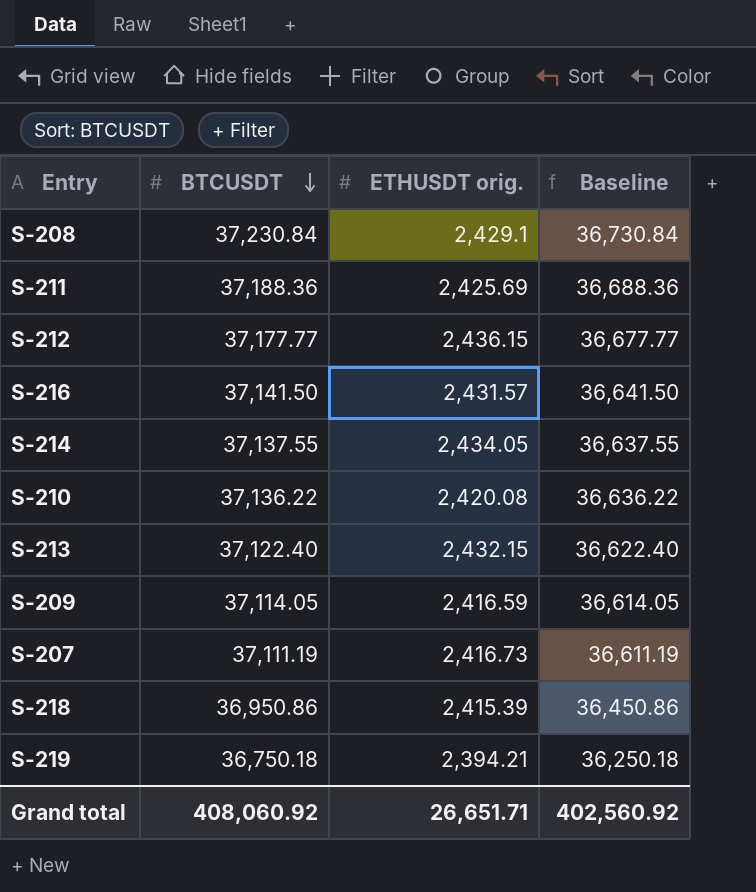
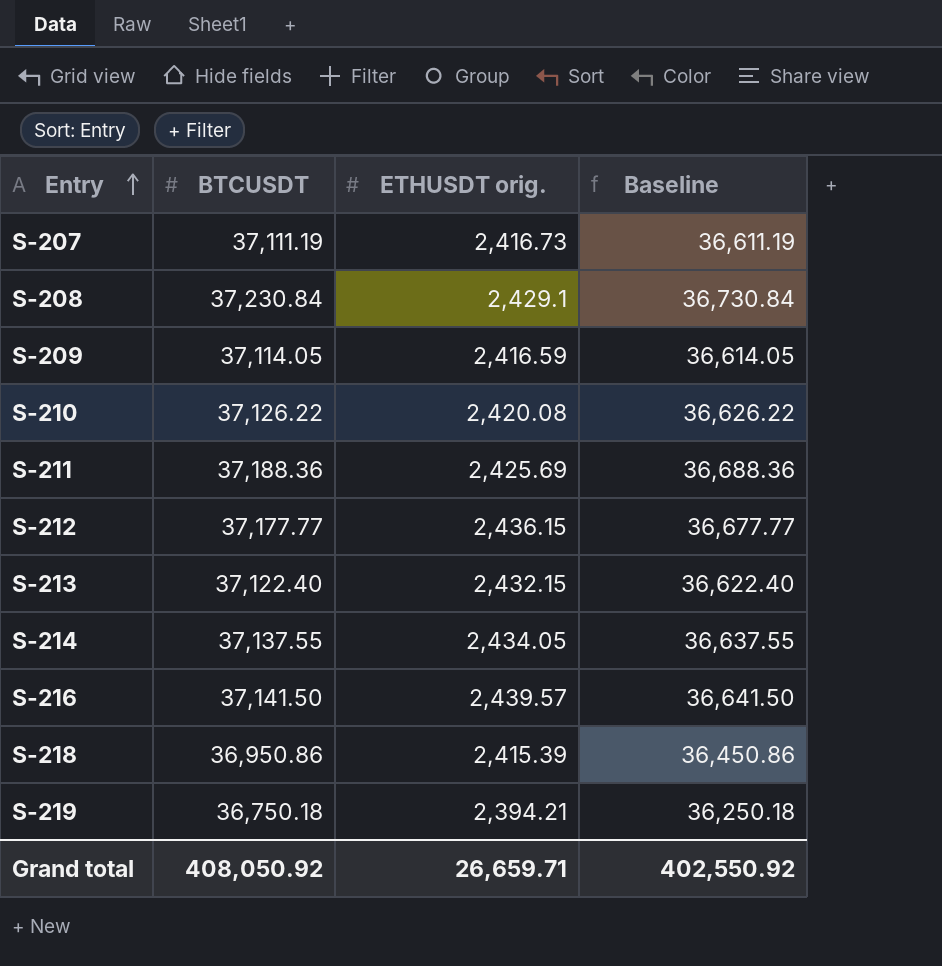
row order: BTCUSDT descending -> Entry ascending
S-210 | BTCUSDT: 37,136.22 -> 37,126.22
S-210 | Baseline: 36,636.22 -> 36,626.22
S-216 | ETHUSDT orig.: 2,431.57 -> 2,439.57
Grand total | BTCUSDT: 408,060.92 -> 408,050.92
Grand total | ETHUSDT orig.: 26,651.71 -> 26,659.71
Grand total | Baseline: 402,560.92 -> 402,550.92

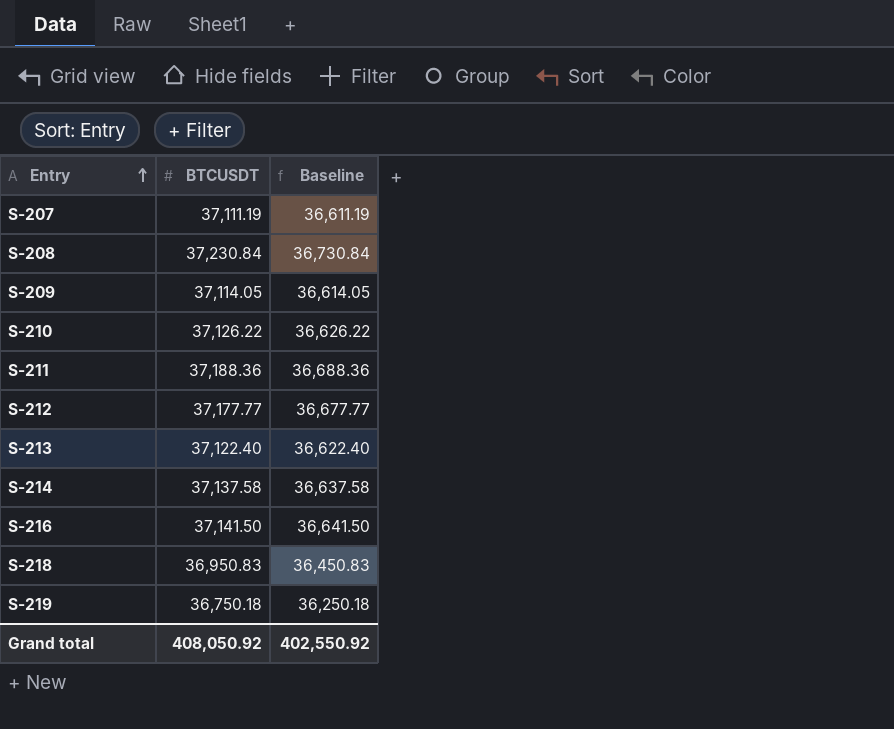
column ETHUSDT orig. | position: 3 -> none
S-214 | BTCUSDT: 37,137.55 -> 37,137.58
S-214 | Baseline: 36,637.55 -> 36,637.58
S-218 | BTCUSDT: 36,950.86 -> 36,950.83
S-218 | Baseline: 36,450.86 -> 36,450.83

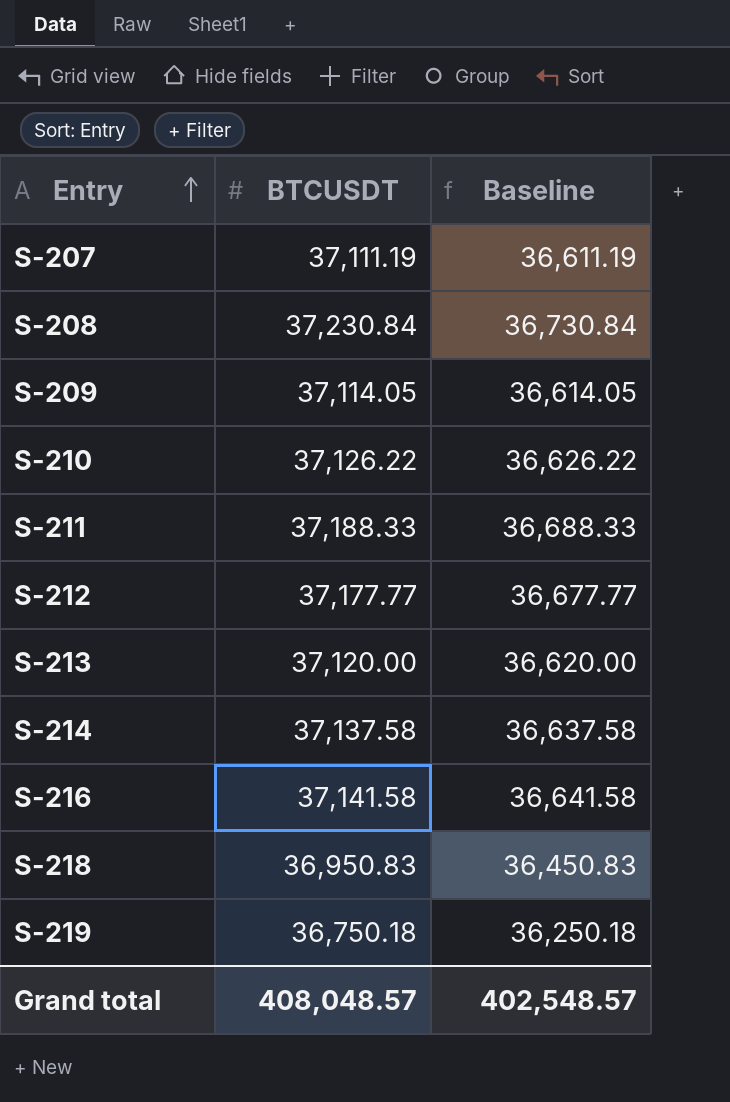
S-211 | BTCUSDT: 37,188.36 -> 37,188.33
S-211 | Baseline: 36,688.36 -> 36,688.33
S-213 | BTCUSDT: 37,122.40 -> 37,120.00
S-213 | Baseline: 36,622.40 -> 36,620.00
S-216 | BTCUSDT: 37,141.50 -> 37,141.58
S-216 | Baseline: 36,641.50 -> 36,641.58
Grand total | BTCUSDT: 408,050.92 -> 408,048.57
Grand total | Baseline: 402,550.92 -> 402,548.57

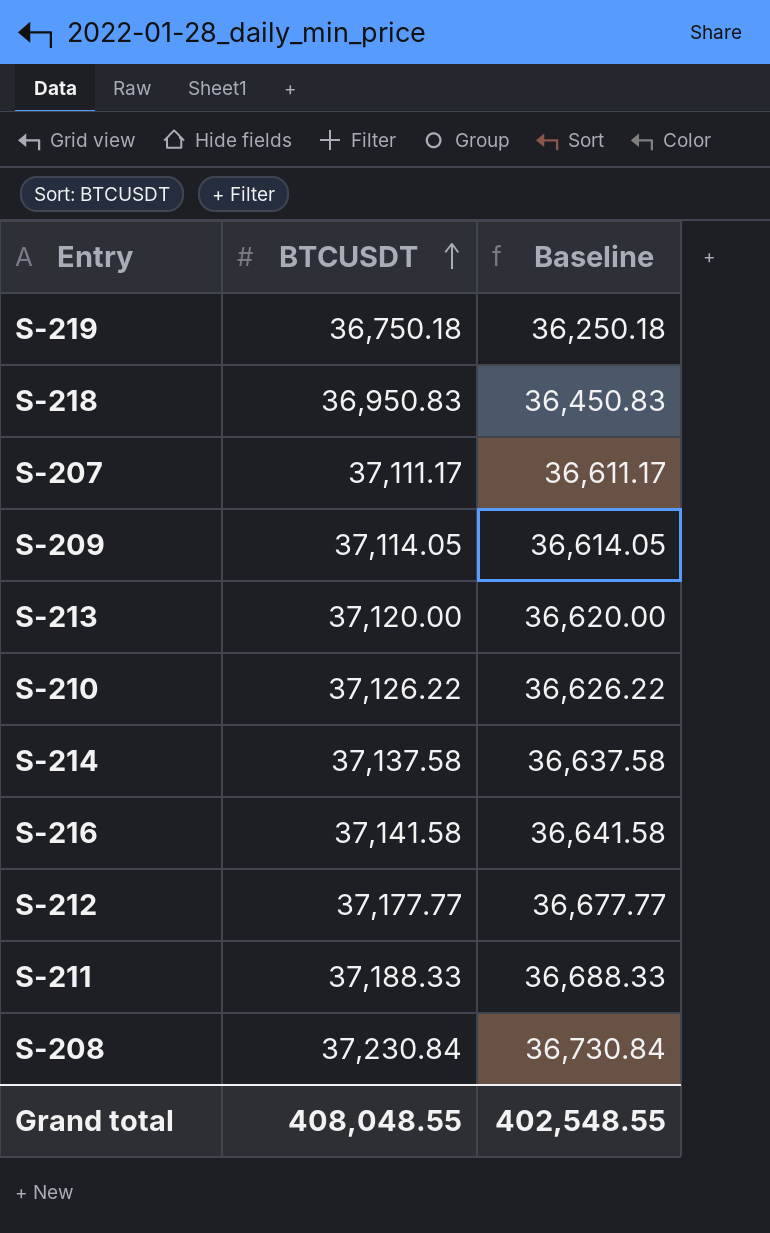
row order: Entry ascending -> BTCUSDT ascending
S-207 | BTCUSDT: 37,111.19 -> 37,111.17
S-207 | Baseline: 36,611.19 -> 36,611.17
Grand total | BTCUSDT: 408,048.57 -> 408,048.55
Grand total | Baseline: 402,548.57 -> 402,548.55

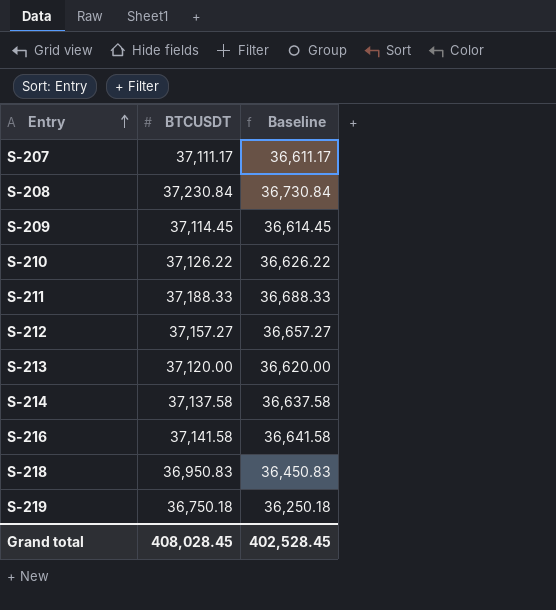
row order: BTCUSDT ascending -> Entry ascending
S-209 | BTCUSDT: 37,114.05 -> 37,114.45
S-209 | Baseline: 36,614.05 -> 36,614.45
S-212 | BTCUSDT: 37,177.77 -> 37,157.27
S-212 | Baseline: 36,677.77 -> 36,657.27
Grand total | BTCUSDT: 408,048.55 -> 408,028.45
Grand total | Baseline: 402,548.55 -> 402,528.45

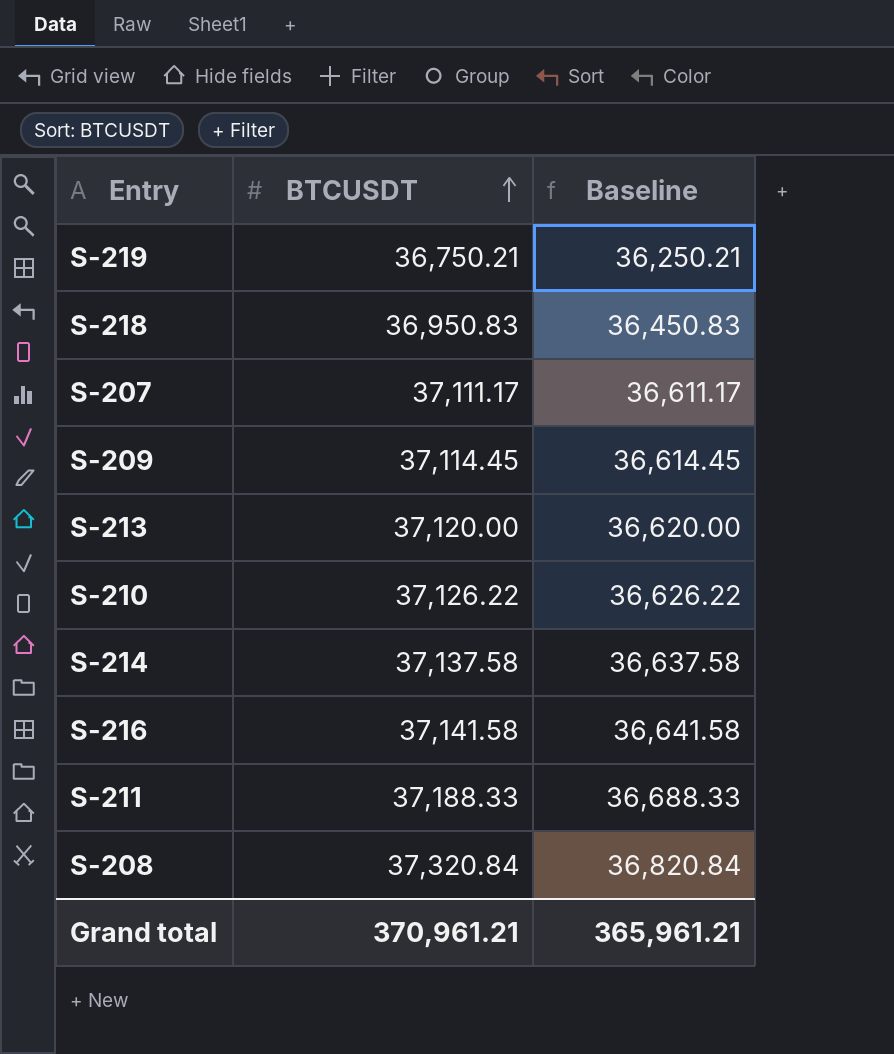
row order: Entry ascending -> BTCUSDT ascending
row S-212: 37,157.27 | 36,657.27 -> none
S-219 | BTCUSDT: 36,750.18 -> 36,750.21
S-219 | Baseline: 36,250.18 -> 36,250.21
S-208 | BTCUSDT: 37,230.84 -> 37,320.84
S-208 | Baseline: 36,730.84 -> 36,820.84
Grand total | BTCUSDT: 408,028.45 -> 370,961.21
Grand total | Baseline: 402,528.45 -> 365,961.21

